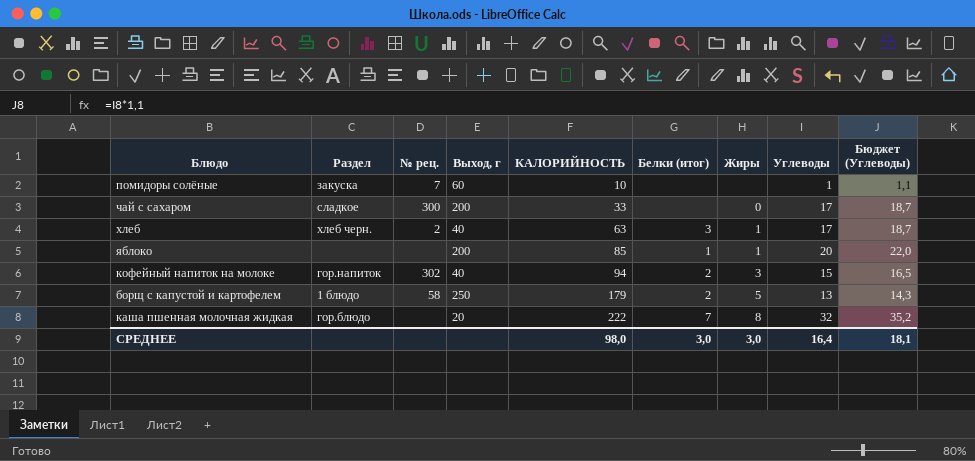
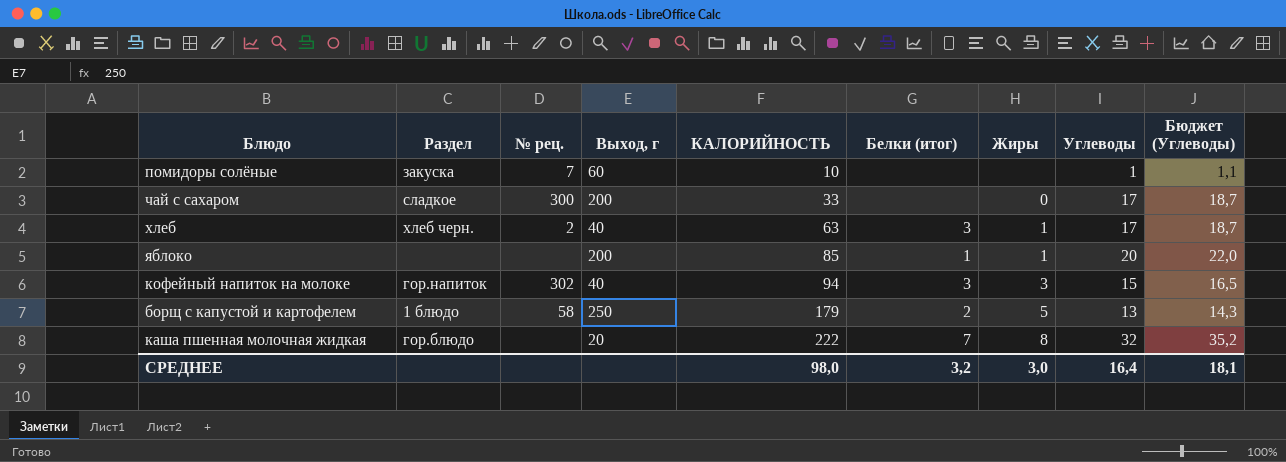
кофейный напиток на молоке | Белки (итог): 2 -> 3
СРЕДНЕЕ | Белки (итог): 3,0 -> 3,2

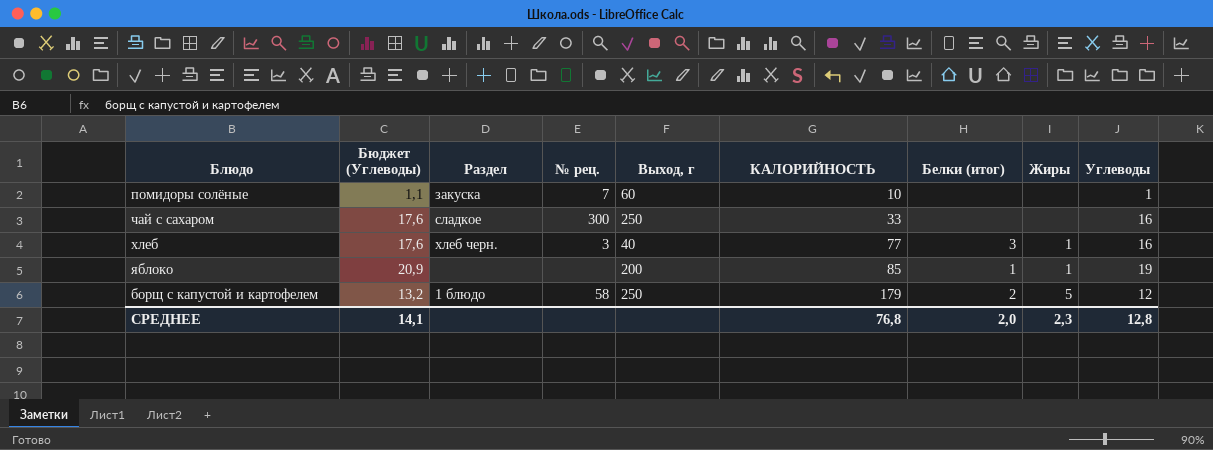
column Бюджет (Углеводы) | position: 9 -> 2
row кофейный напиток на молоке: гор.напиток | 302 | 40 | 94 | 3 | 3 | 15 | 16,5 -> none
row каша пшенная молочная жидкая: гор.блюдо | none | 20 | 222 | 7 | 8 | 32 | 35,2 -> none
чай с сахаром | Бюджет (Углеводы): 18,7 -> 17,6
чай с сахаром | Выход, г: 200 -> 250
чай с сахаром | Жиры: 0 -> none
чай с сахаром | Углеводы: 17 -> 16
хлеб | Бюджет (Углеводы): 18,7 -> 17,6
хлеб | № рец.: 2 -> 3
хлеб | КАЛОРИЙНОСТЬ: 63 -> 77
хлеб | Углеводы: 17 -> 16
яблоко | Бюджет (Углеводы): 22,0 -> 20,9
яблоко | Углеводы: 20 -> 19
борщ с капустой и картофелем | Бюджет (Углеводы): 14,3 -> 13,2
борщ с капустой и картофелем | Углеводы: 13 -> 12
СРЕДНЕЕ | Бюджет (Углеводы): 18,1 -> 14,1
СРЕДНЕЕ | КАЛОРИЙНОСТЬ: 98,0 -> 76,8
СРЕДНЕЕ | Белки (итог): 3,2 -> 2,0
СРЕДНЕЕ | Жиры: 3,0 -> 2,3
СРЕДНЕЕ | Углеводы: 16,4 -> 12,8

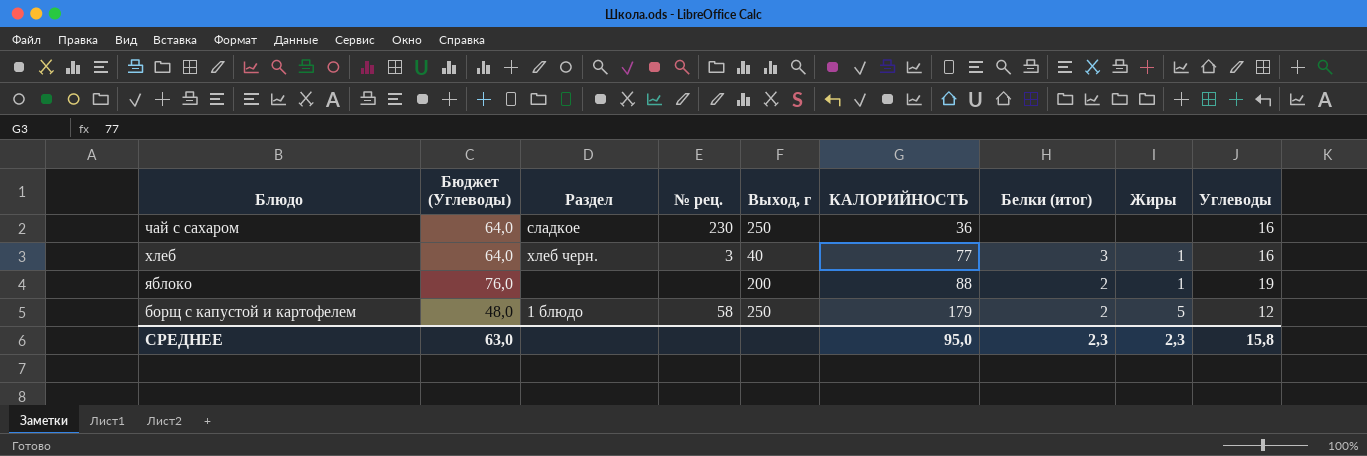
column Бюджет (Углеводы) | formula: [Углеводы] * 1,1 -> [Углеводы] * 4
row помидоры солёные: 1,1 | закуска | 7 | 60 | 10 | none | none | 1 -> none
чай с сахаром | № рец.: 300 -> 230
чай с сахаром | КАЛОРИЙНОСТЬ: 33 -> 36
яблоко | КАЛОРИЙНОСТЬ: 85 -> 88
яблоко | Белки (итог): 1 -> 2
СРЕДНЕЕ | Бюджет (Углеводы): 14,1 -> 63,0
СРЕДНЕЕ | КАЛОРИЙНОСТЬ: 76,8 -> 95,0
СРЕДНЕЕ | Белки (итог): 2,0 -> 2,3
СРЕДНЕЕ | Углеводы: 12,8 -> 15,8

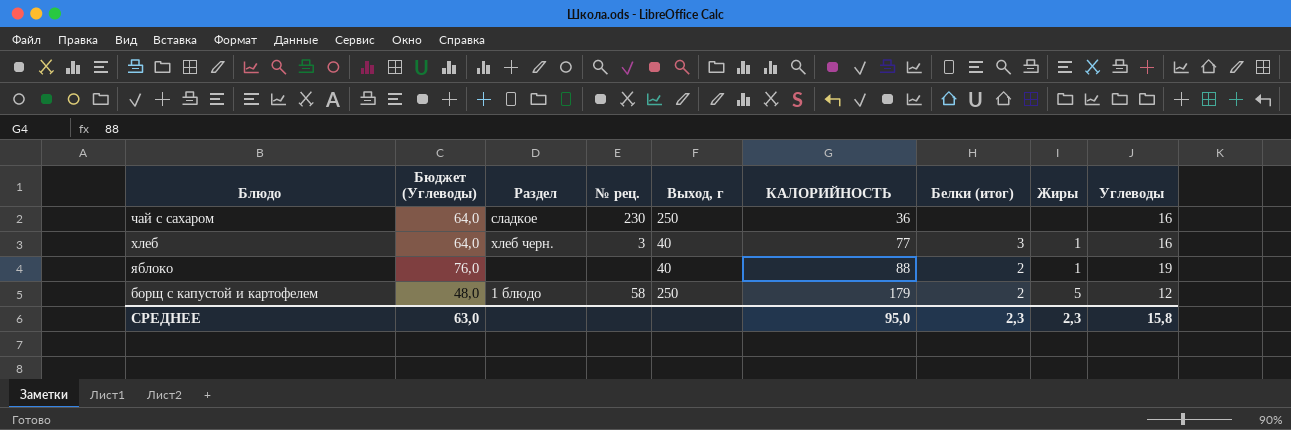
яблоко | Выход, г: 200 -> 40

